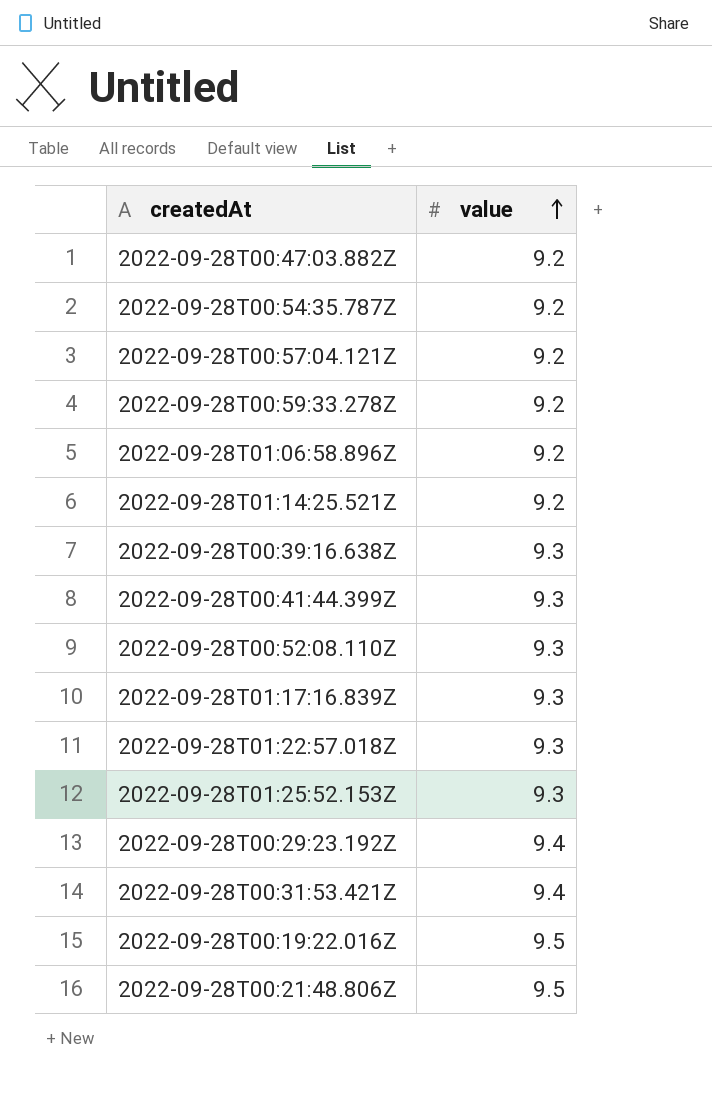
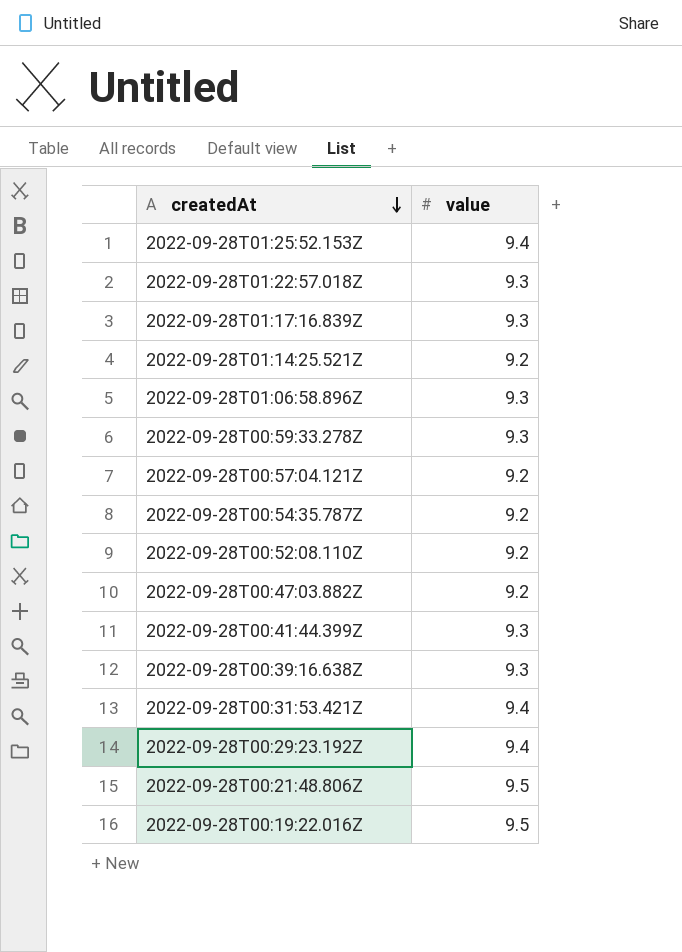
row order: value ascending -> createdAt descending
2022-09-28T01:25:52.153Z | value: 9.3 -> 9.4
2022-09-28T01:06:58.896Z | value: 9.2 -> 9.3
2022-09-28T00:59:33.278Z | value: 9.2 -> 9.3
2022-09-28T00:52:08.110Z | value: 9.3 -> 9.2

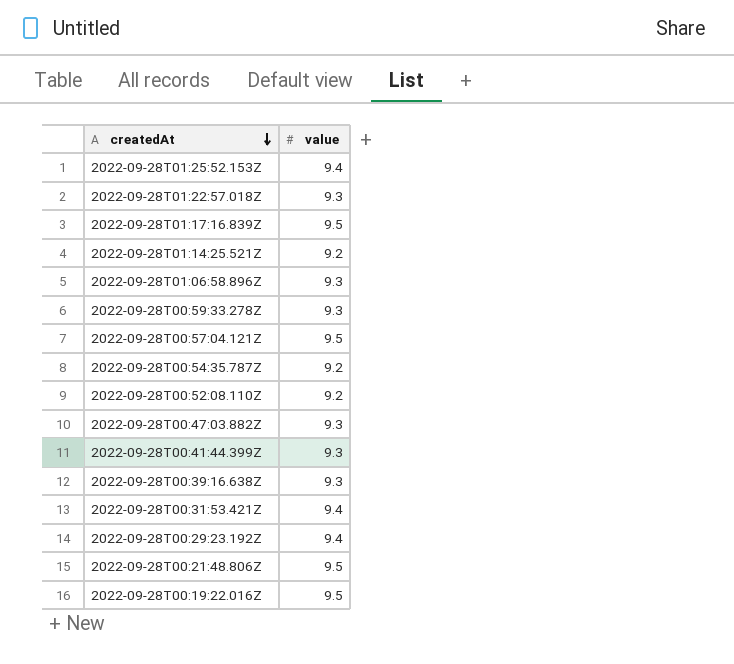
2022-09-28T01:17:16.839Z | value: 9.3 -> 9.5
2022-09-28T00:57:04.121Z | value: 9.2 -> 9.5
2022-09-28T00:47:03.882Z | value: 9.2 -> 9.3

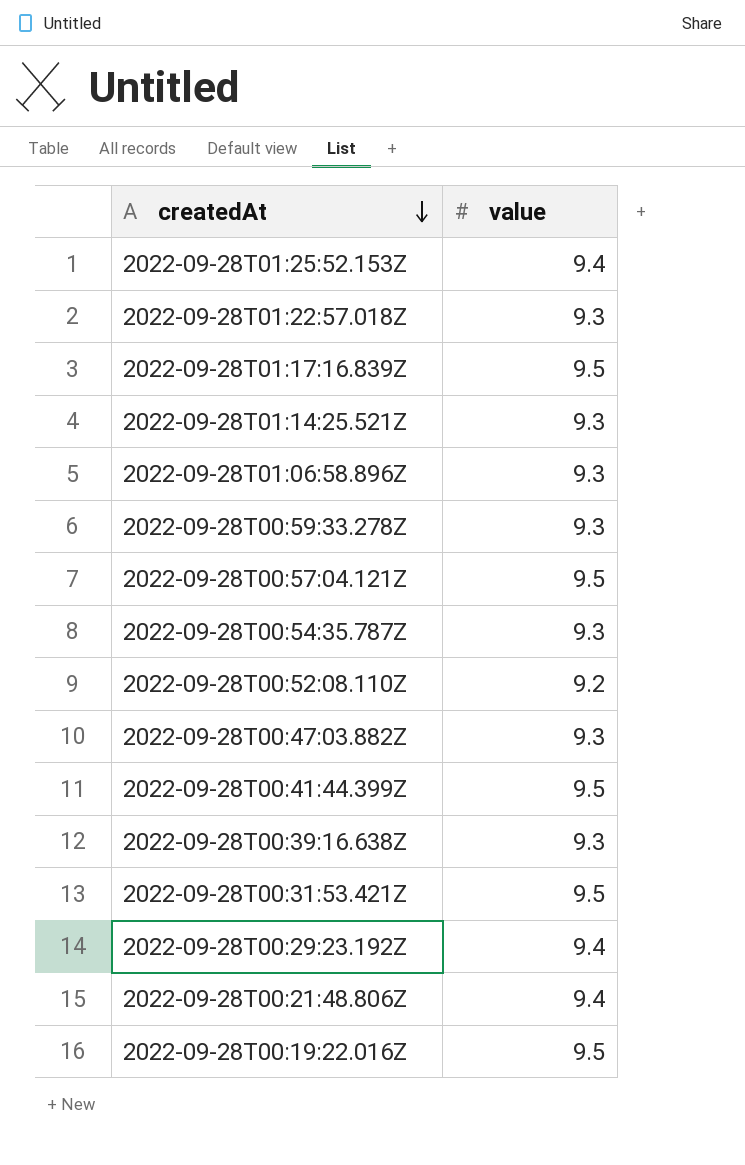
2022-09-28T01:14:25.521Z | value: 9.2 -> 9.3
2022-09-28T00:54:35.787Z | value: 9.2 -> 9.3
2022-09-28T00:41:44.399Z | value: 9.3 -> 9.5
2022-09-28T00:31:53.421Z | value: 9.4 -> 9.5
2022-09-28T00:21:48.806Z | value: 9.5 -> 9.4

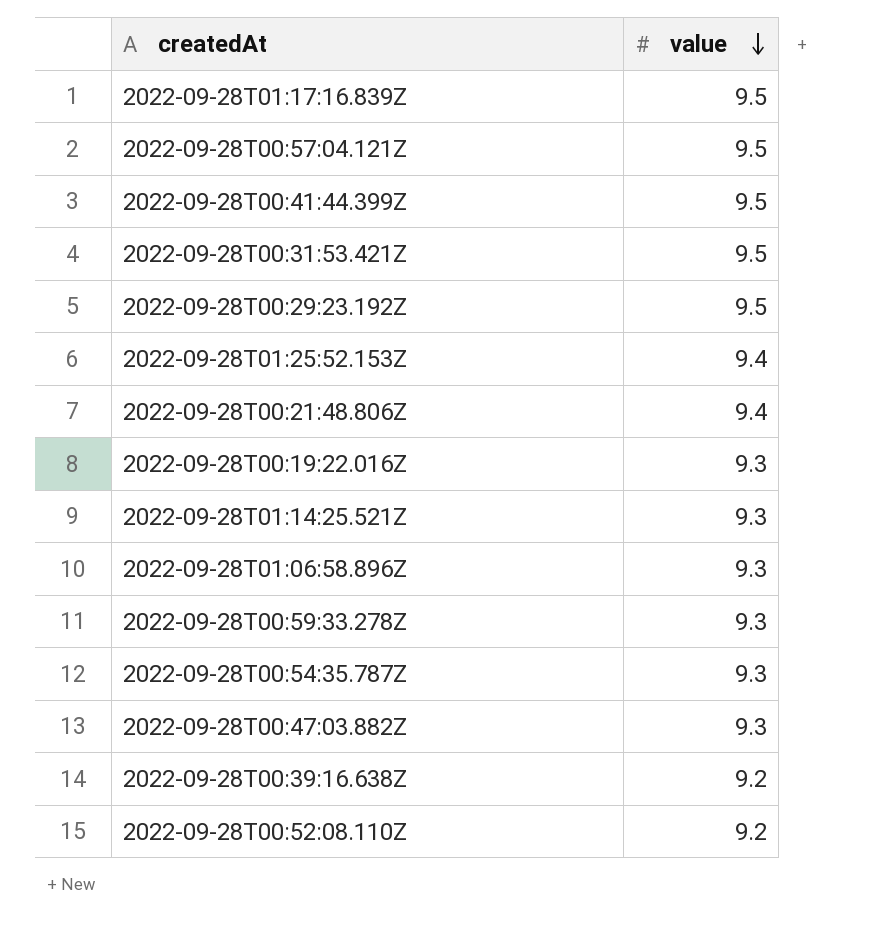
row order: createdAt descending -> value descending
row 2022-09-28T01:22:57.018Z: 9.3 -> none
2022-09-28T00:29:23.192Z | value: 9.4 -> 9.5
2022-09-28T00:19:22.016Z | value: 9.5 -> 9.3
2022-09-28T00:39:16.638Z | value: 9.3 -> 9.2

